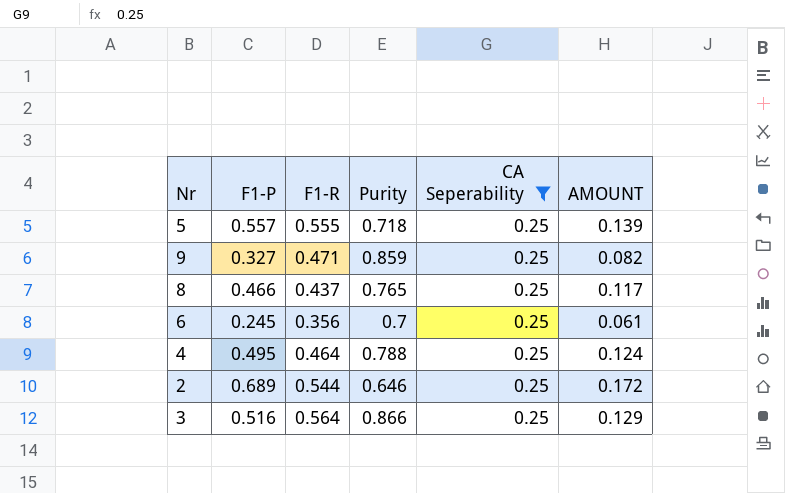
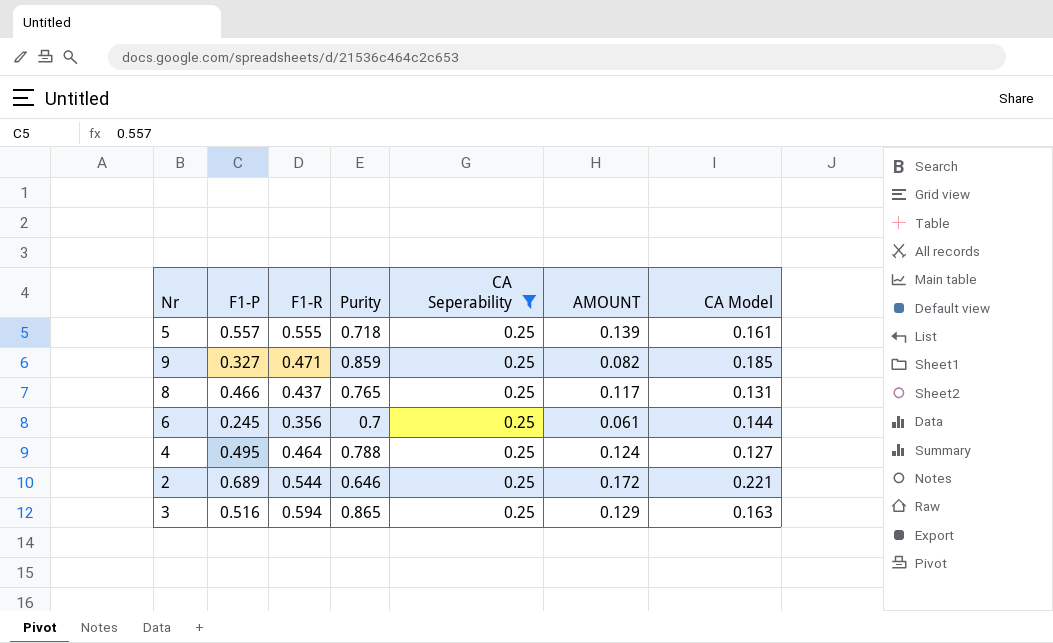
column CA Model | position: none -> 7
3 | F1-R: 0.564 -> 0.594
3 | Purity: 0.866 -> 0.865

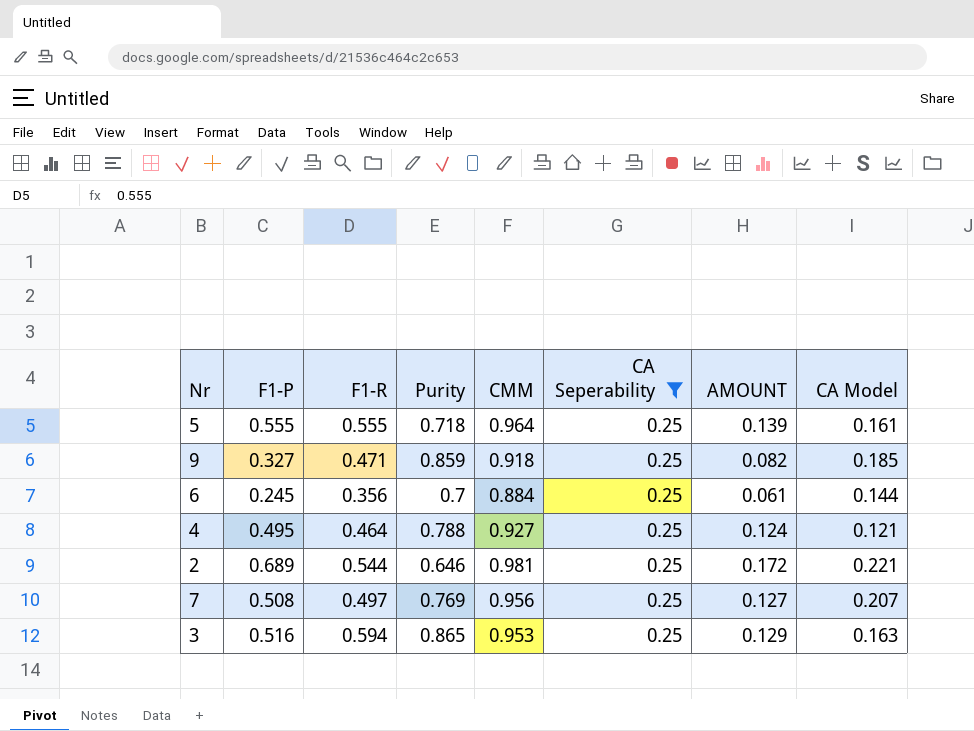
column CMM | position: none -> 5
row 8: 0.466 | 0.437 | 0.765 | 0.25 | 0.117 | 0.131 -> none
5 | F1-P: 0.557 -> 0.555
4 | CA Model: 0.127 -> 0.121
row 7: none -> 0.508 | 0.497 | 0.769 | 0.956 | 0.25 | 0.127 | 0.207

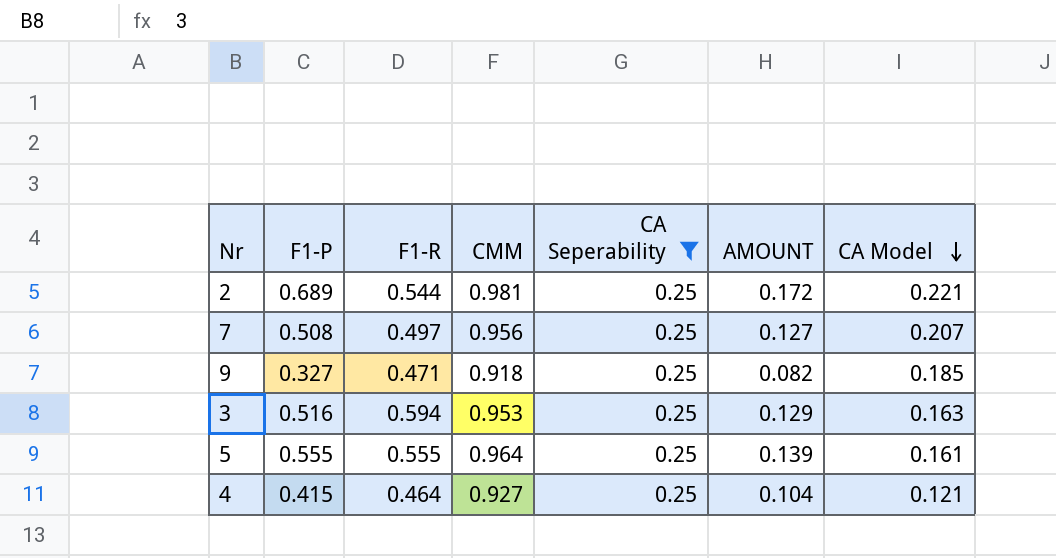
row order: none -> CA Model descending
column Purity | position: 4 -> none
row 6: 0.245 | 0.356 | 0.7 | 0.884 | 0.25 | 0.061 | 0.144 -> none
4 | F1-P: 0.495 -> 0.415
4 | AMOUNT: 0.124 -> 0.104

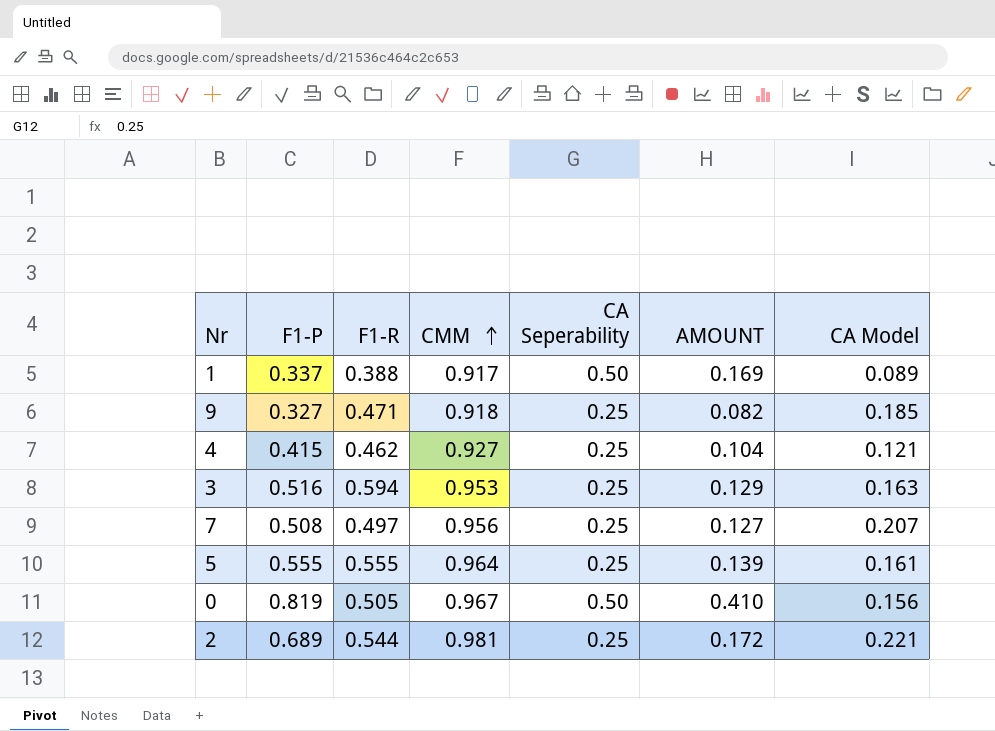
filter: CA Seperability = 0.25 -> none
row order: CA Model descending -> CMM ascending
4 | F1-R: 0.464 -> 0.462

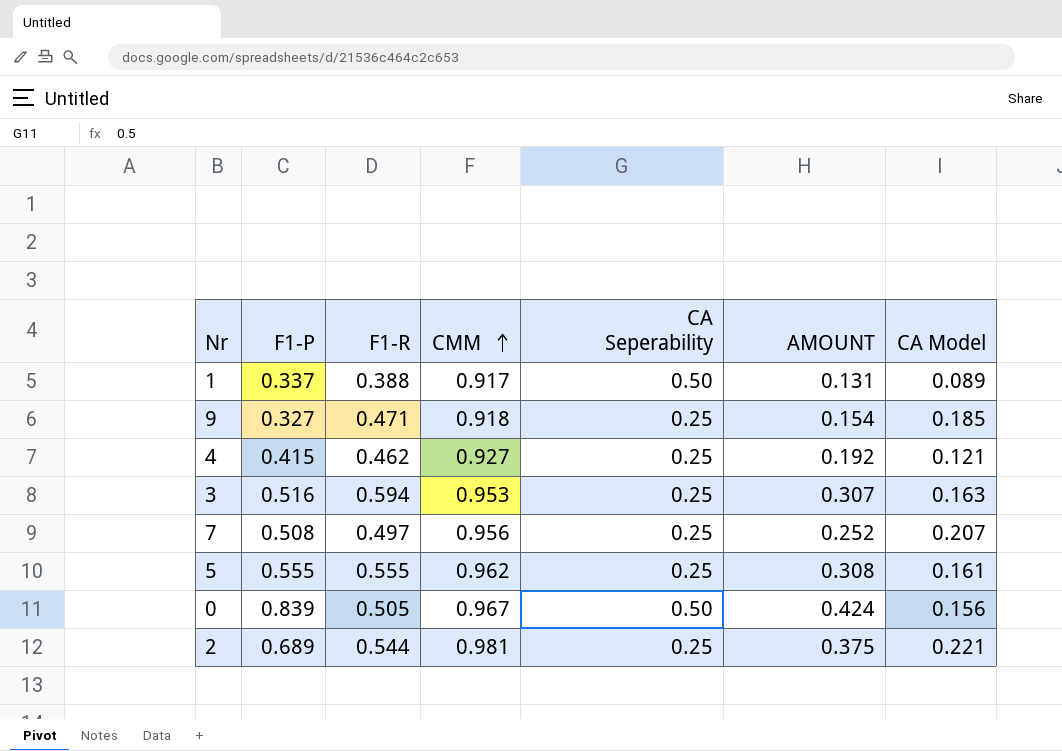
column AMOUNT | formula: [F1-P] * [CA Seperability] -> [F1-P] * [F1-R]
5 | CMM: 0.964 -> 0.962
0 | F1-P: 0.819 -> 0.839

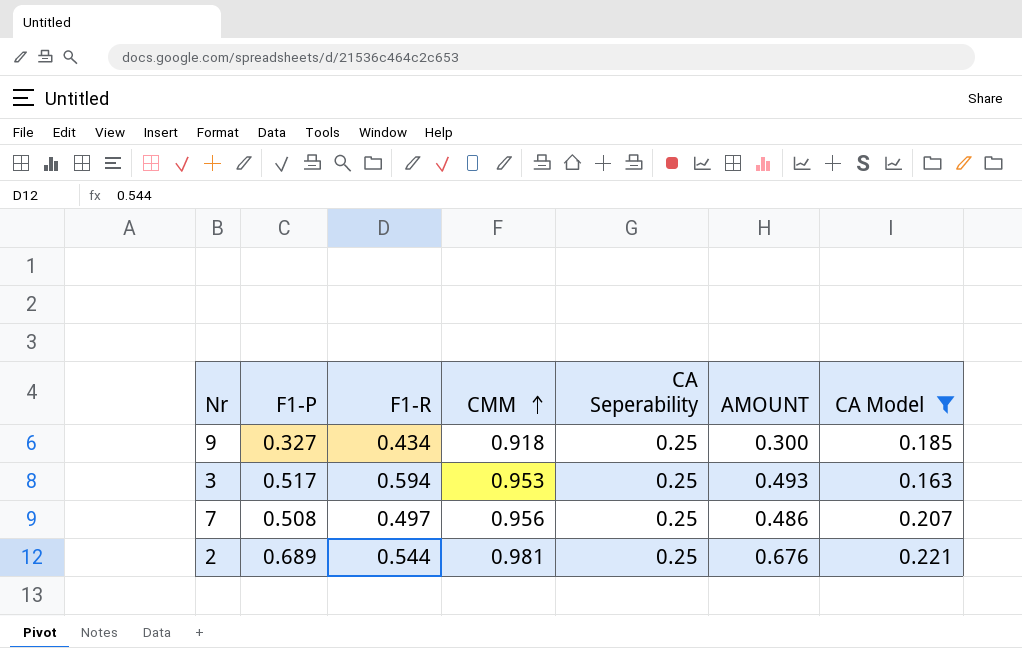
filter: none -> CA Model >= 0.163
column AMOUNT | formula: [F1-P] * [F1-R] -> [F1-P] * [CMM]
9 | F1-R: 0.471 -> 0.434
3 | F1-P: 0.516 -> 0.517

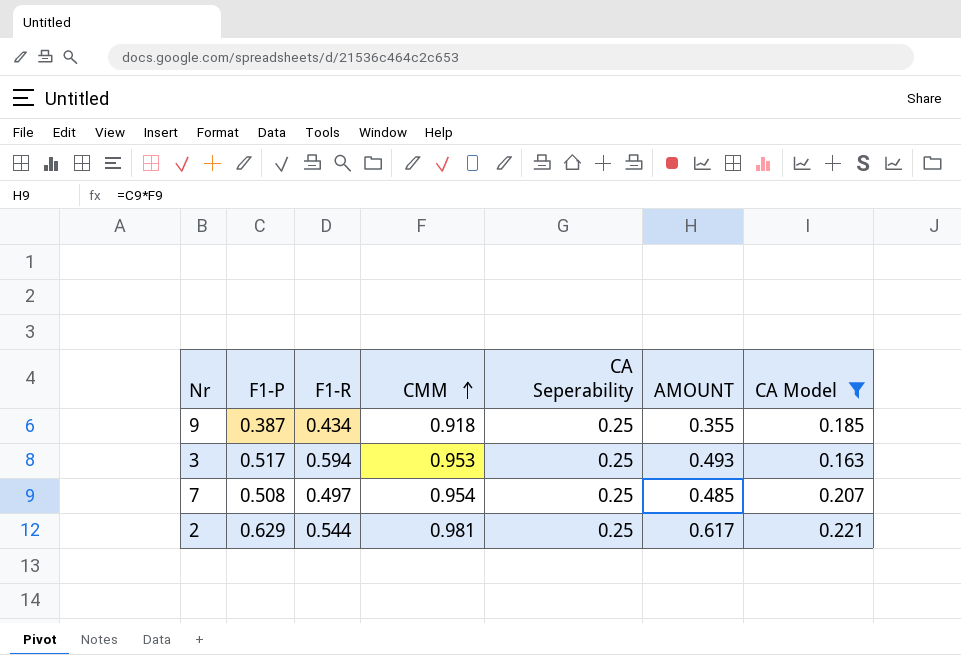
9 | F1-P: 0.327 -> 0.387
9 | AMOUNT: 0.300 -> 0.355
7 | CMM: 0.956 -> 0.954
7 | AMOUNT: 0.486 -> 0.485
2 | F1-P: 0.689 -> 0.629
2 | AMOUNT: 0.676 -> 0.617

